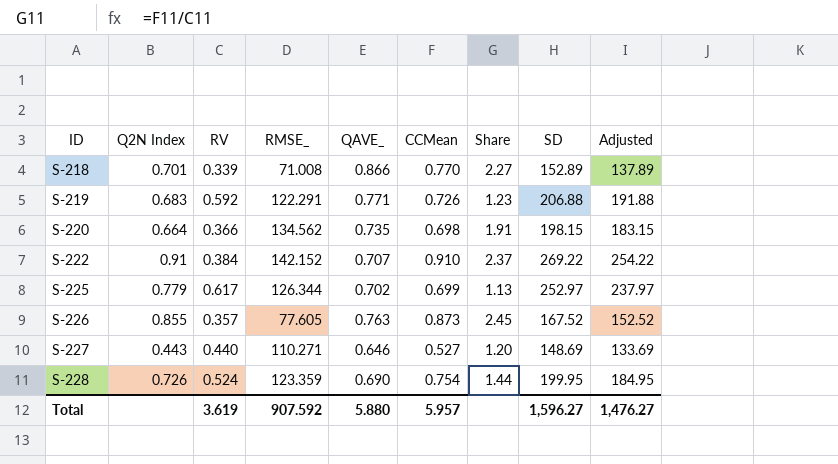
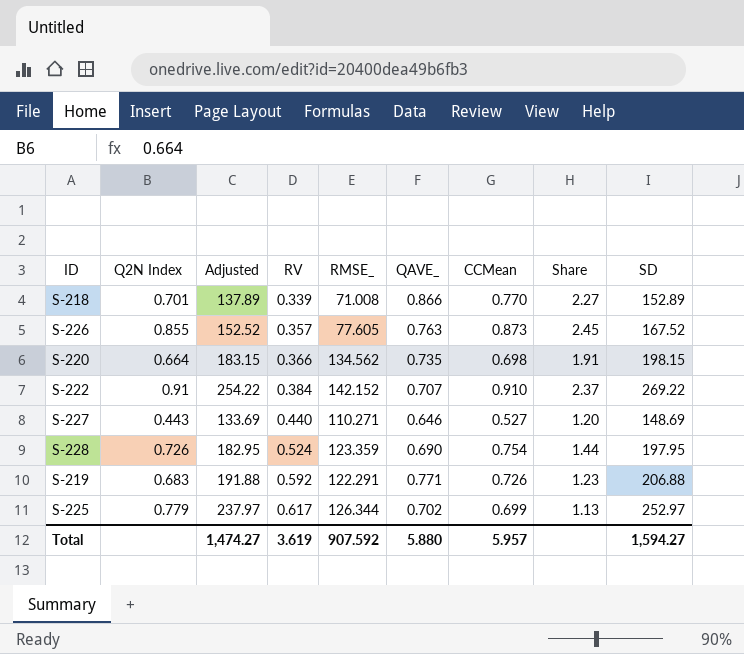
row order: ID ascending -> RV ascending
column Adjusted | position: 9 -> 3
S-228 | Adjusted: 184.95 -> 182.95
S-228 | SD: 199.95 -> 197.95
Total | Adjusted: 1,476.27 -> 1,474.27
Total | SD: 1,596.27 -> 1,594.27

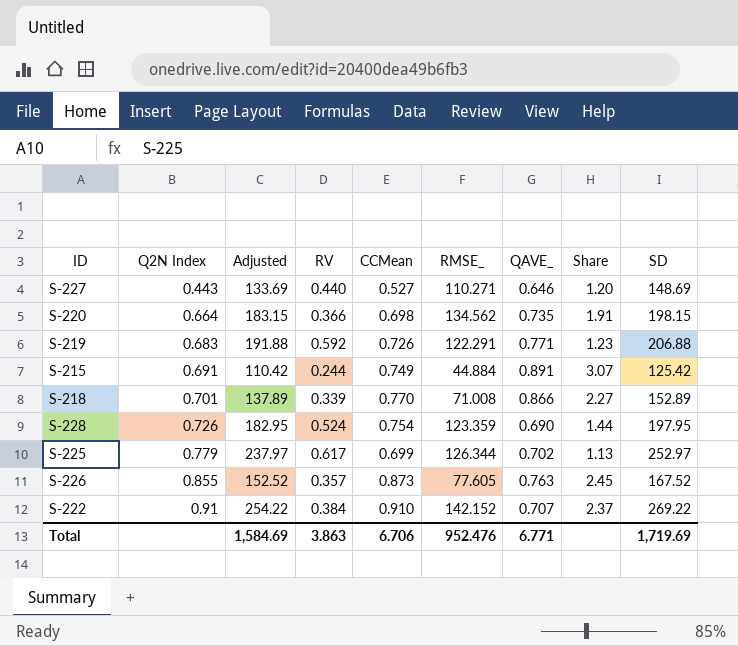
row order: RV ascending -> Q2N Index ascending
column CCMean | position: 7 -> 5
row S-215: none -> 0.691 | 110.42 | 0.244 | 0.749 | 44.884 | 0.891 | 3.07 | 125.42
Total | Adjusted: 1,474.27 -> 1,584.69
Total | RV: 3.619 -> 3.863
Total | CCMean: 5.957 -> 6.706
Total | RMSE_: 907.592 -> 952.476
Total | QAVE_: 5.880 -> 6.771
Total | SD: 1,594.27 -> 1,719.69

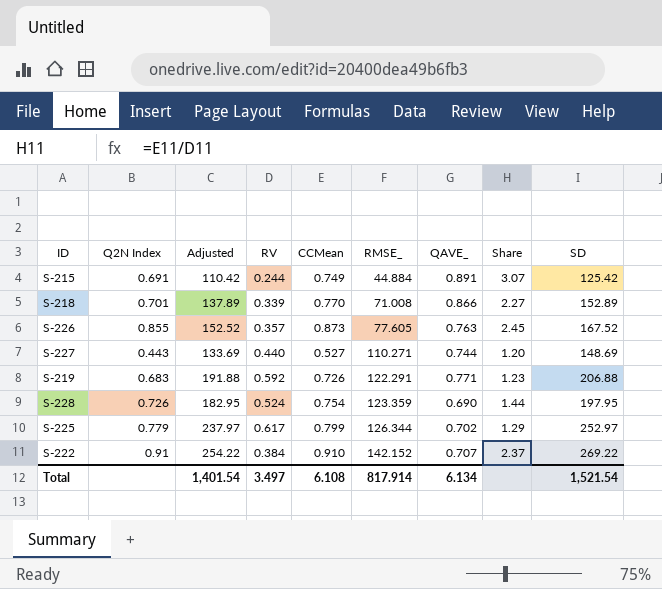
row order: Q2N Index ascending -> RMSE_ ascending
row S-220: 0.664 | 183.15 | 0.366 | 0.698 | 134.562 | 0.735 | 1.91 | 198.15 -> none
S-227 | QAVE_: 0.646 -> 0.744
S-225 | CCMean: 0.699 -> 0.799
S-225 | Share: 1.13 -> 1.29
Total | Adjusted: 1,584.69 -> 1,401.54
Total | RV: 3.863 -> 3.497
Total | CCMean: 6.706 -> 6.108
Total | RMSE_: 952.476 -> 817.914
Total | QAVE_: 6.771 -> 6.134
Total | SD: 1,719.69 -> 1,521.54

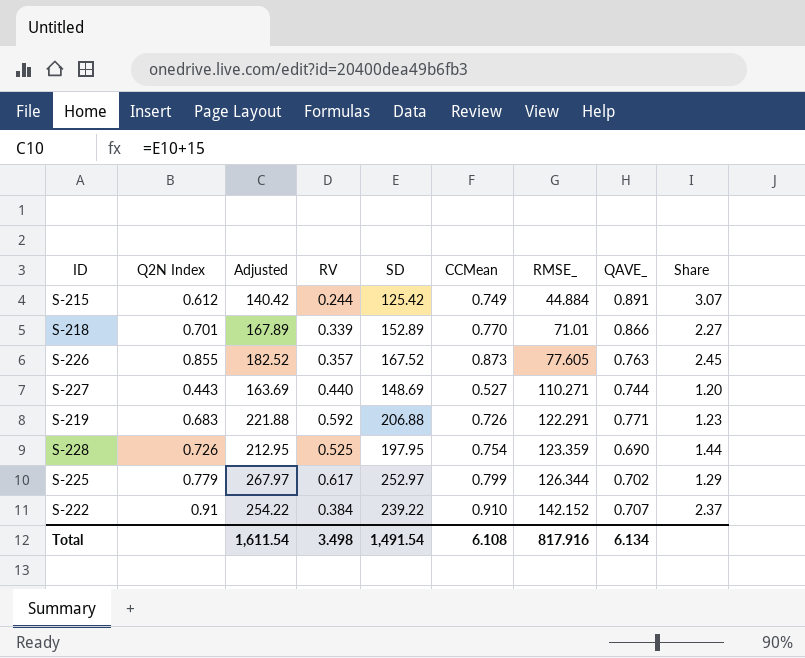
column Adjusted | formula: [SD] - 15 -> [SD] + 15
column SD | position: 9 -> 5
S-215 | Q2N Index: 0.691 -> 0.612
S-218 | RMSE_: 71.008 -> 71.01
S-228 | RV: 0.524 -> 0.525
S-222 | SD: 269.22 -> 239.22
Total | Adjusted: 1,401.54 -> 1,611.54
Total | RV: 3.497 -> 3.498
Total | SD: 1,521.54 -> 1,491.54
Total | RMSE_: 817.914 -> 817.916

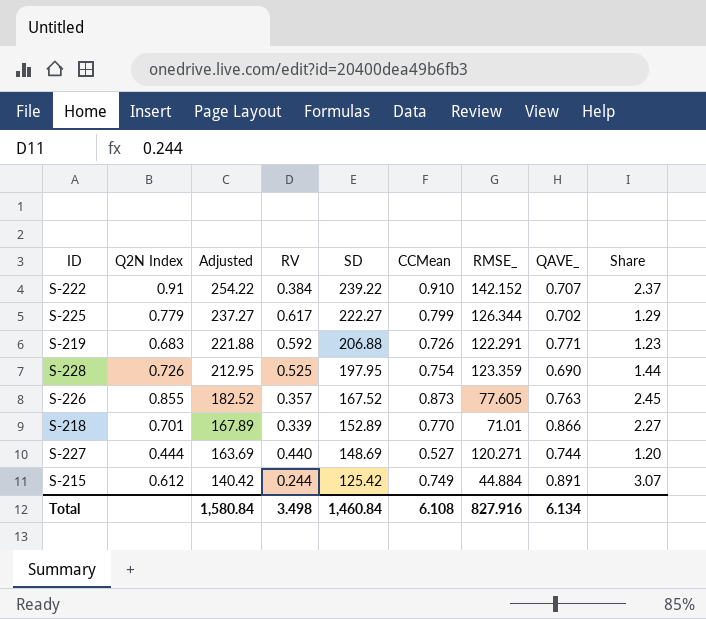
row order: RMSE_ ascending -> Adjusted descending
S-225 | Adjusted: 267.97 -> 237.27
S-225 | SD: 252.97 -> 222.27
S-227 | Q2N Index: 0.443 -> 0.444
S-227 | RMSE_: 110.271 -> 120.271
Total | Adjusted: 1,611.54 -> 1,580.84
Total | SD: 1,491.54 -> 1,460.84
Total | RMSE_: 817.916 -> 827.916

